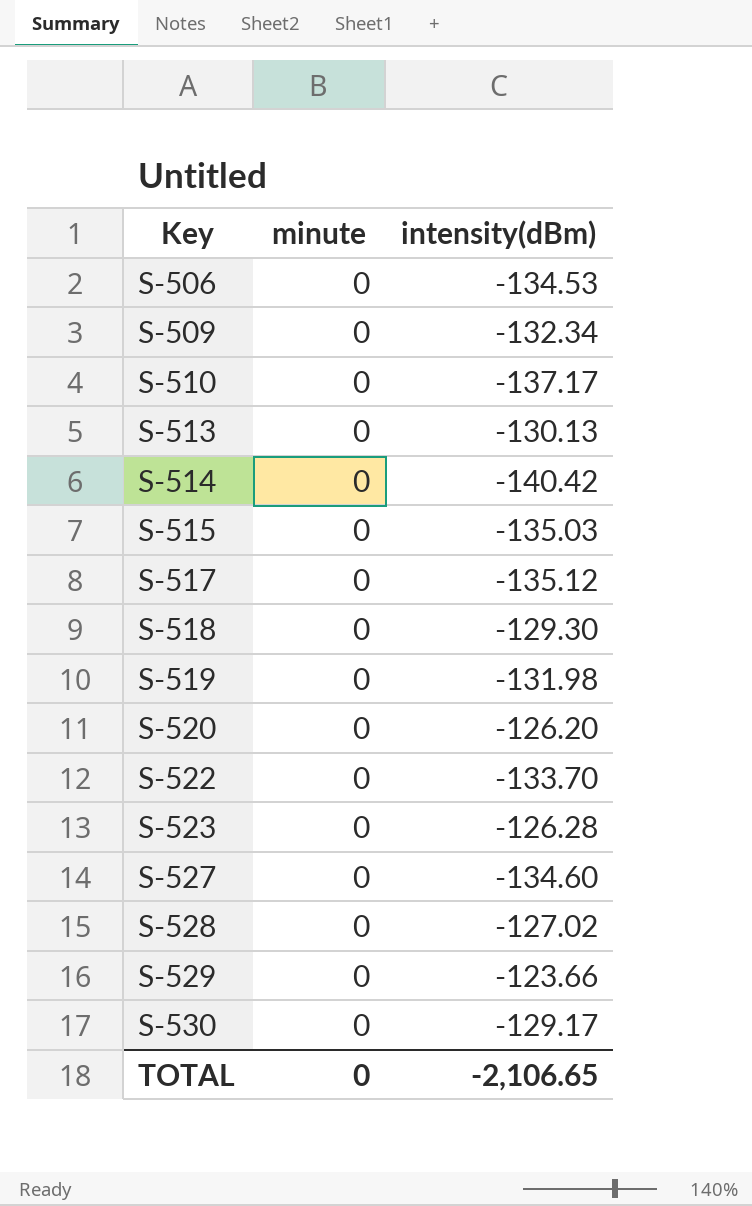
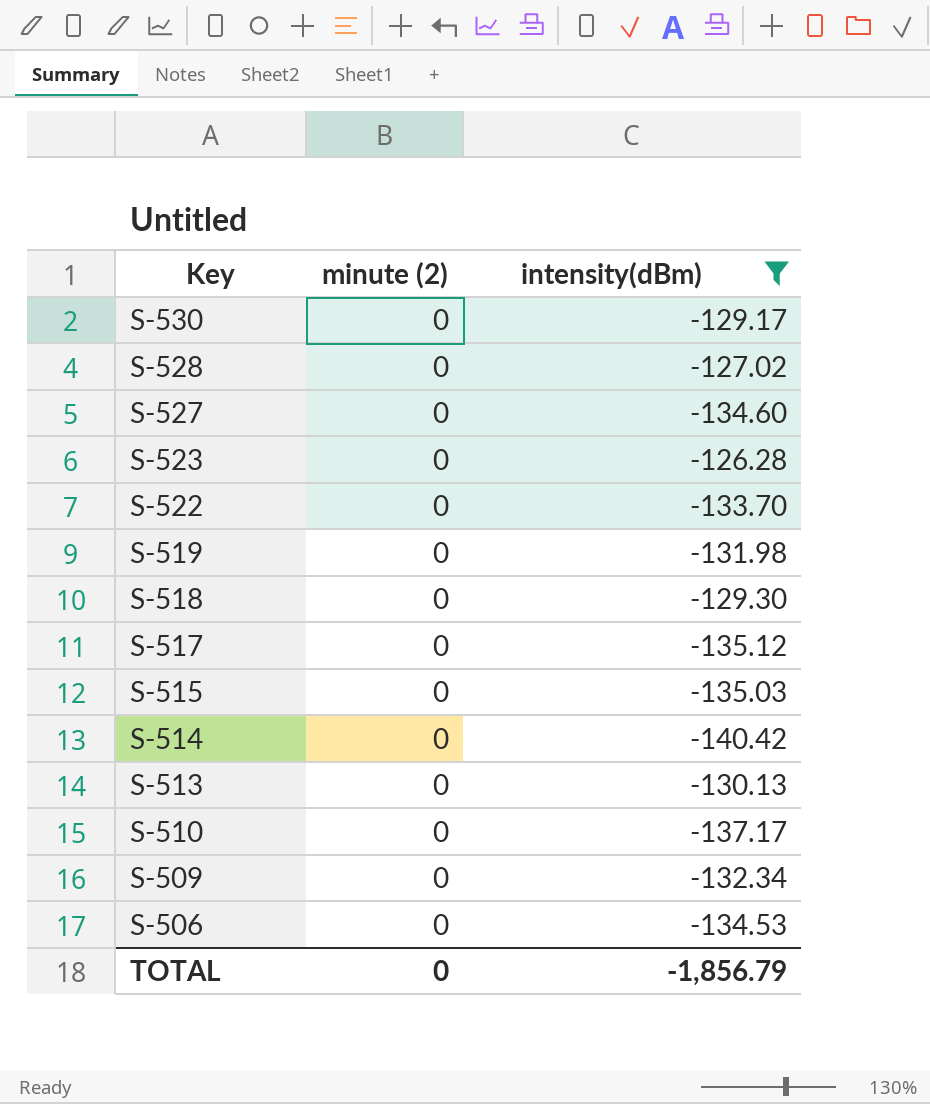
filter: none -> intensity(dBm) <= -126.28
row order: Key ascending -> Key descending
column name: minute -> minute (2)
TOTAL | intensity(dBm): -2,106.65 -> -1,856.79

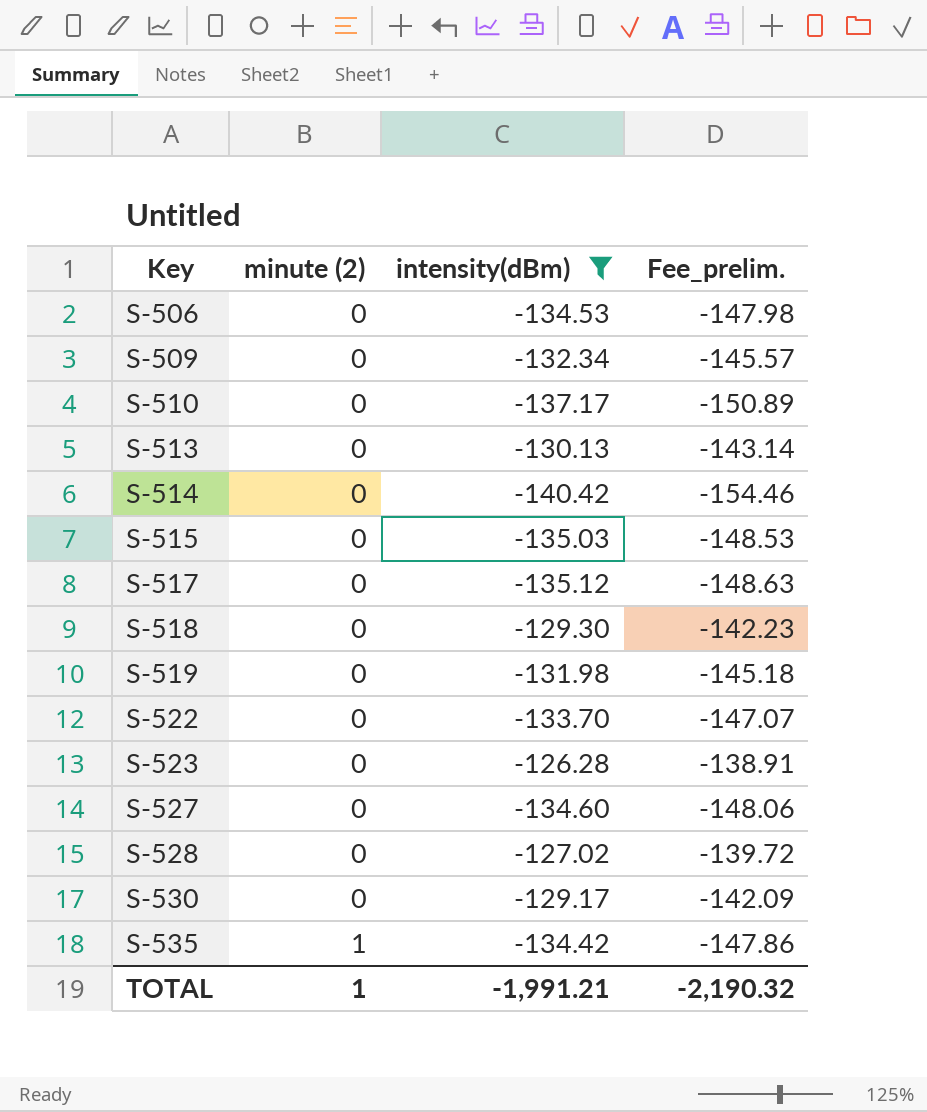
row order: Key descending -> Key ascending
column Fee_prelim. | formula: none -> [intensity(dBm)] * 1.1
row S-535: none -> 1 | -134.42 | -147.86
TOTAL | minute (2): 0 -> 1
TOTAL | intensity(dBm): -1,856.79 -> -1,991.21

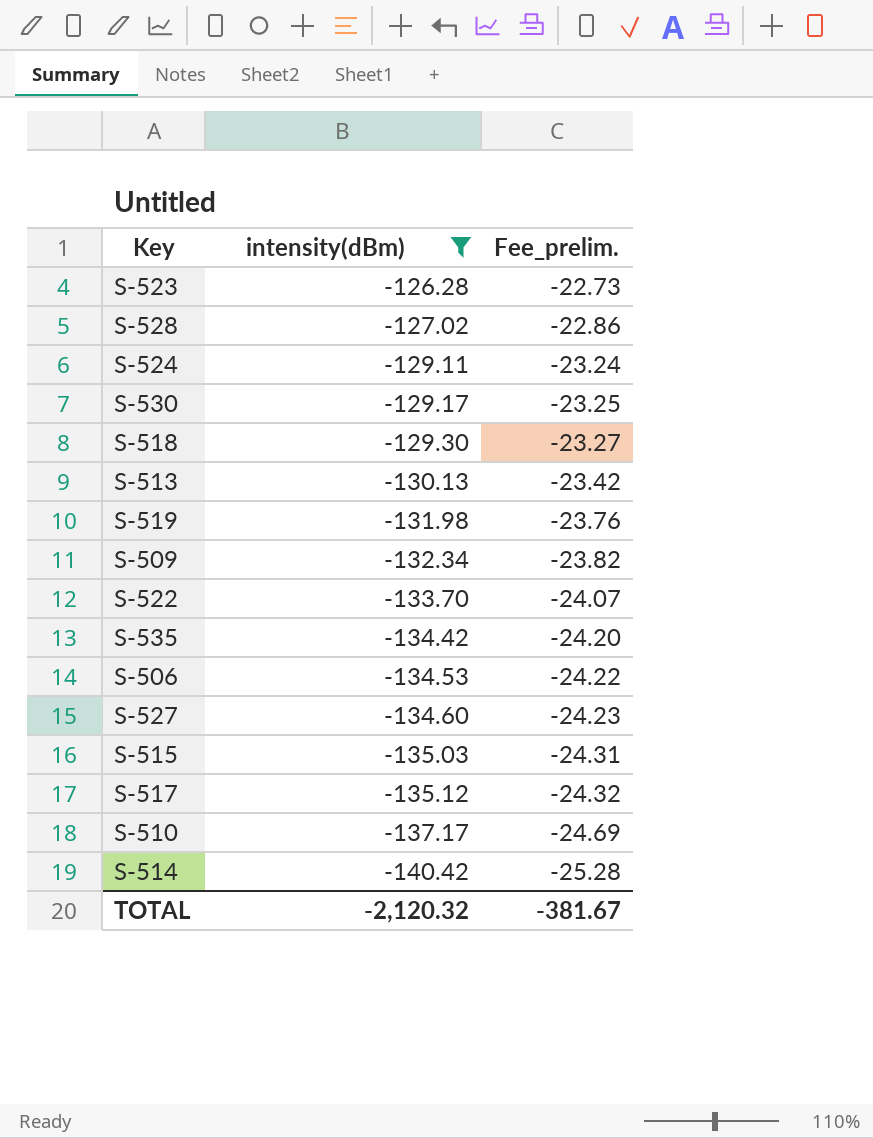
row order: Key ascending -> intensity(dBm) descending
column minute (2) | position: 2 -> none
column Fee_prelim. | formula: [intensity(dBm)] * 1.1 -> [intensity(dBm)] * 0.18
row S-524: none -> -129.11 | -23.24
TOTAL | intensity(dBm): -1,991.21 -> -2,120.32
TOTAL | Fee_prelim.: -2,190.32 -> -381.67

